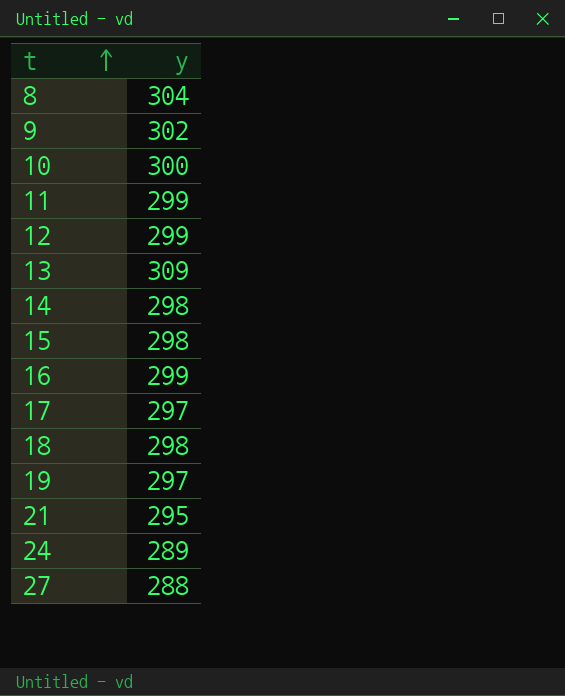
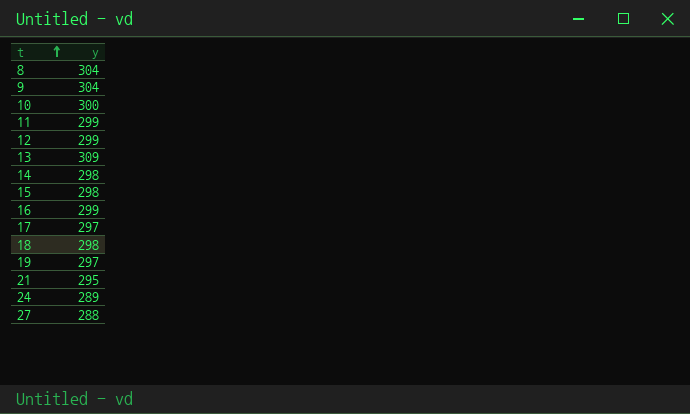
9 | y: 302 -> 304

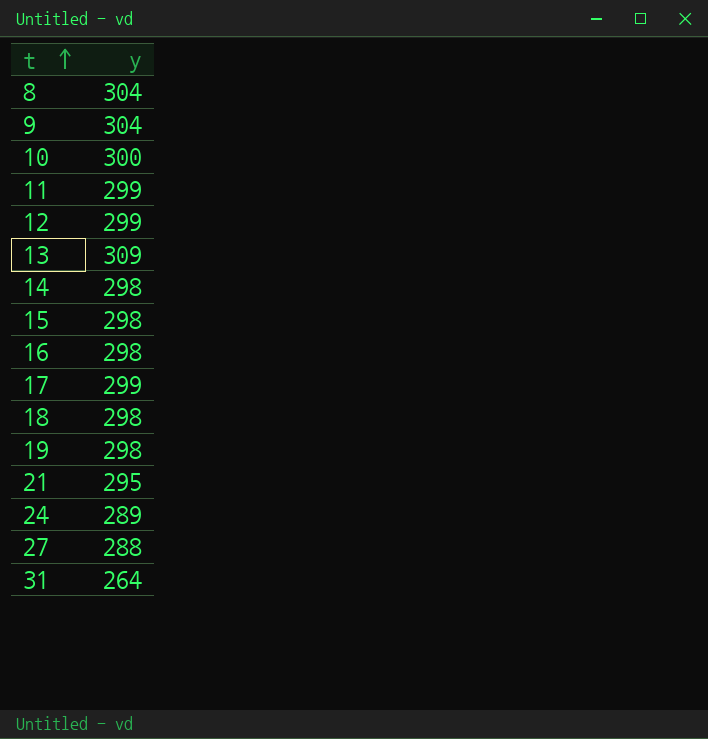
16 | y: 299 -> 298
17 | y: 297 -> 299
19 | y: 297 -> 298
row 31: none -> 264

